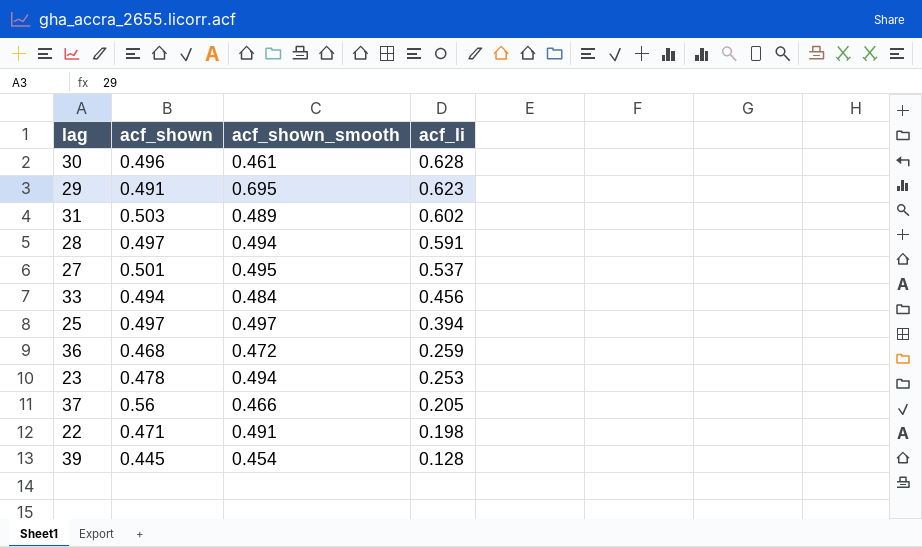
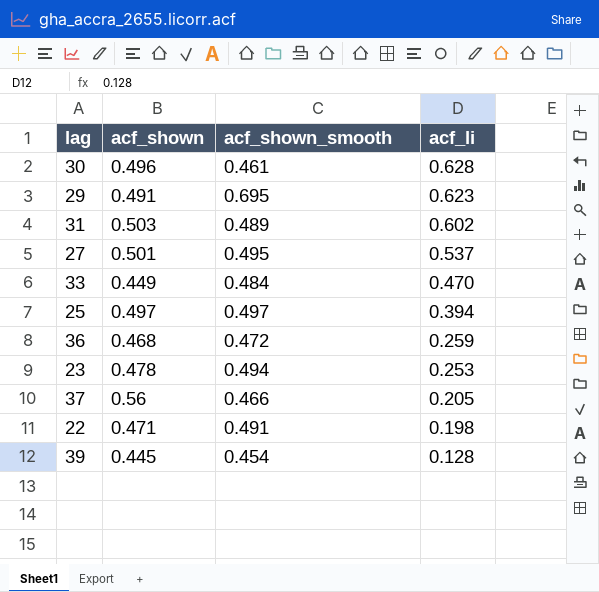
row 28: 0.497 | 0.494 | 0.591 -> none
33 | acf_shown: 0.494 -> 0.449
33 | acf_li: 0.456 -> 0.470

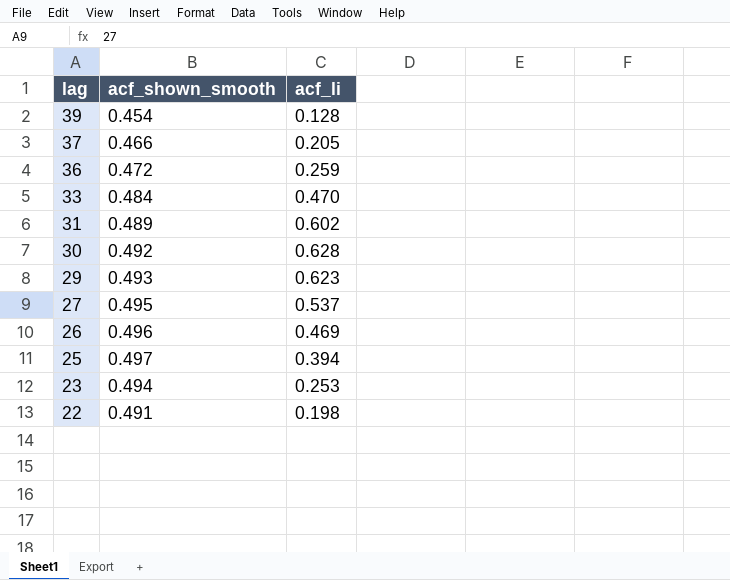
row order: acf_li descending -> lag descending
column acf_shown | position: 2 -> none
30 | acf_shown_smooth: 0.461 -> 0.492
29 | acf_shown_smooth: 0.695 -> 0.493
row 26: none -> 0.496 | 0.469

